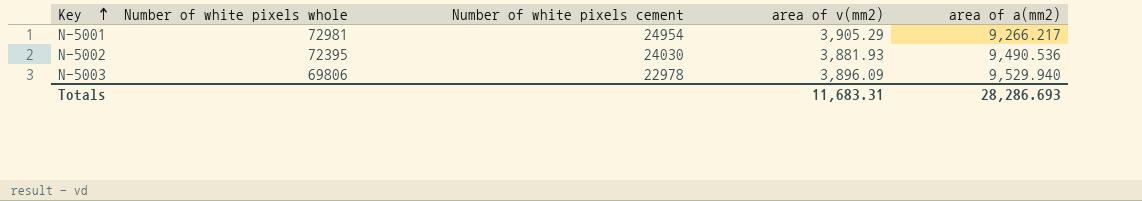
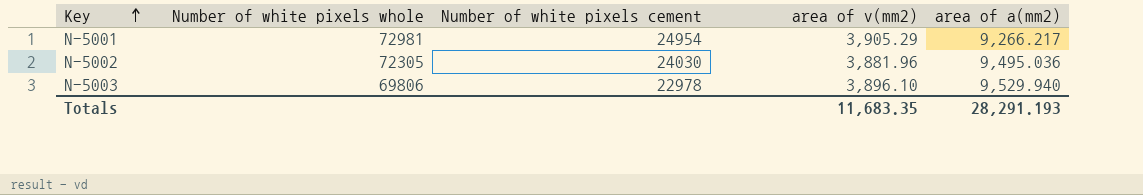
N-5002 | Number of white pixels whole: 72395 -> 72305
N-5002 | area of v(mm2): 3,881.93 -> 3,881.96
N-5002 | area of a(mm2): 9,490.536 -> 9,495.036
N-5003 | area of v(mm2): 3,896.09 -> 3,896.10
Totals | area of v(mm2): 11,683.31 -> 11,683.35
Totals | area of a(mm2): 28,286.693 -> 28,291.193

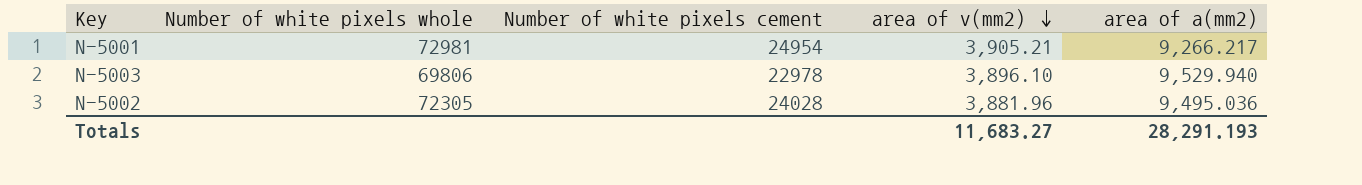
row order: Key ascending -> area of v(mm2) descending
N-5001 | area of v(mm2): 3,905.29 -> 3,905.21
N-5002 | Number of white pixels cement: 24030 -> 24028
Totals | area of v(mm2): 11,683.35 -> 11,683.27

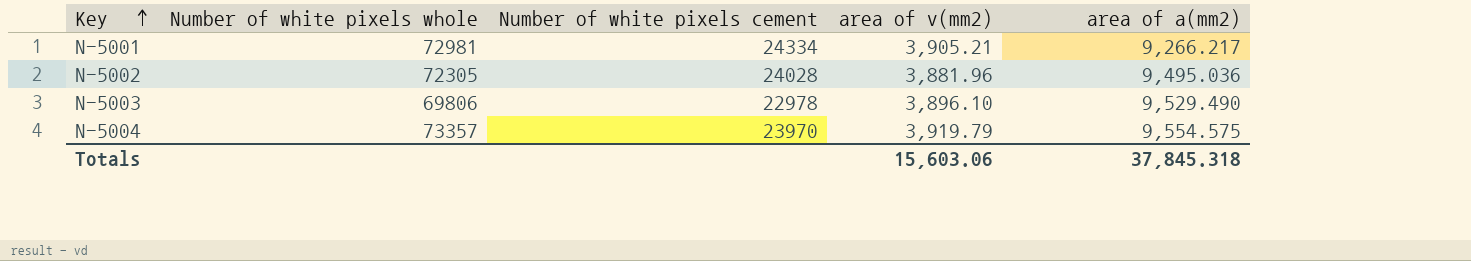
row order: area of v(mm2) descending -> Key ascending
N-5001 | Number of white pixels cement: 24954 -> 24334
N-5003 | area of a(mm2): 9,529.940 -> 9,529.490
row N-5004: none -> 73357 | 23970 | 3,919.79 | 9,554.575
Totals | area of v(mm2): 11,683.27 -> 15,603.06
Totals | area of a(mm2): 28,291.193 -> 37,845.318

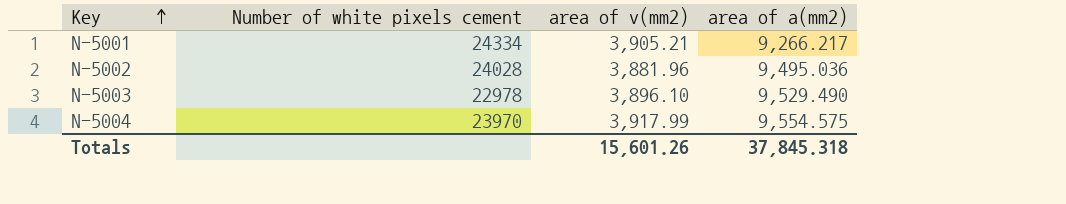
column Number of white pixels whole | position: 2 -> none
N-5004 | area of v(mm2): 3,919.79 -> 3,917.99
Totals | area of v(mm2): 15,603.06 -> 15,601.26

